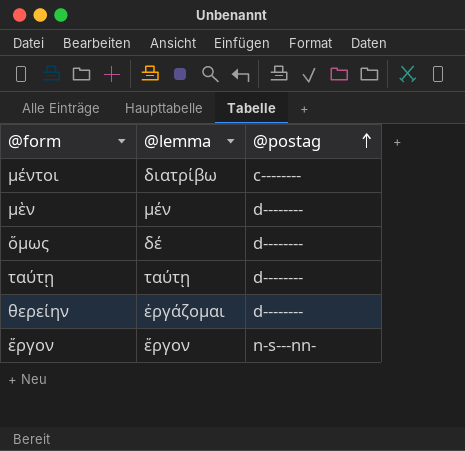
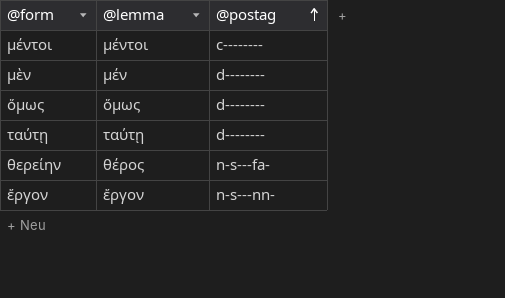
μέντοι | @lemma: διατρίβω -> μέντοι
ὅμως | @lemma: δέ -> ὅμως
θερείην | @lemma: ἐργάζομαι -> θέρος
θερείην | @postag: d-------- -> n-s---fa-

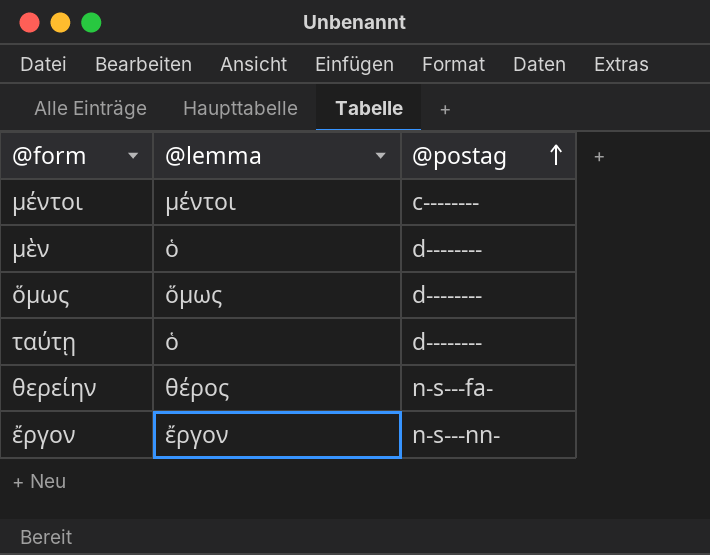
μὲν | @lemma: μέν -> ὁ
ταύτῃ | @lemma: ταύτῃ -> ὁ

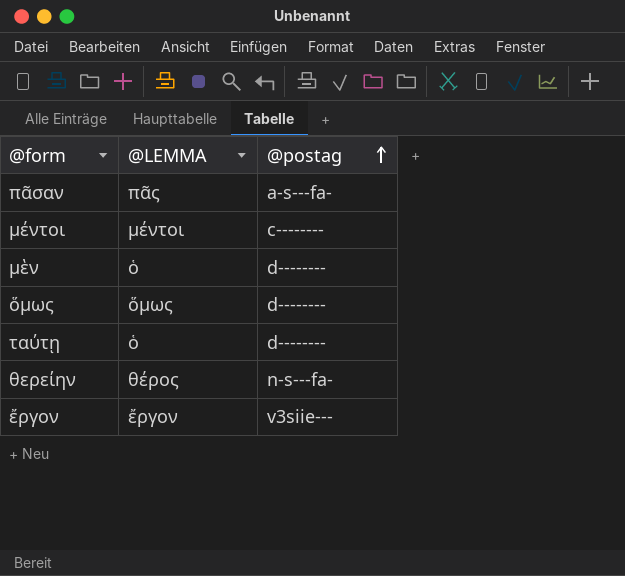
column name: @lemma -> @LEMMA
row πᾶσαν: none -> πᾶς | a-s---fa-
ἔργον | @postag: n-s---nn- -> v3siie---

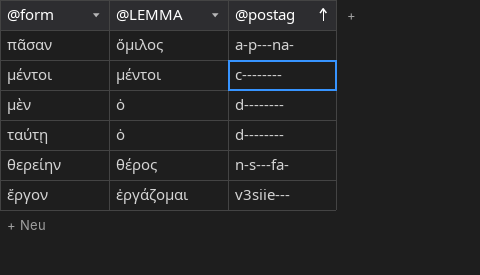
row ὅμως: ὅμως | d-------- -> none
πᾶσαν | @LEMMA: πᾶς -> ὅμιλος
πᾶσαν | @postag: a-s---fa- -> a-p---na-
ἔργον | @LEMMA: ἔργον -> ἐργάζομαι

